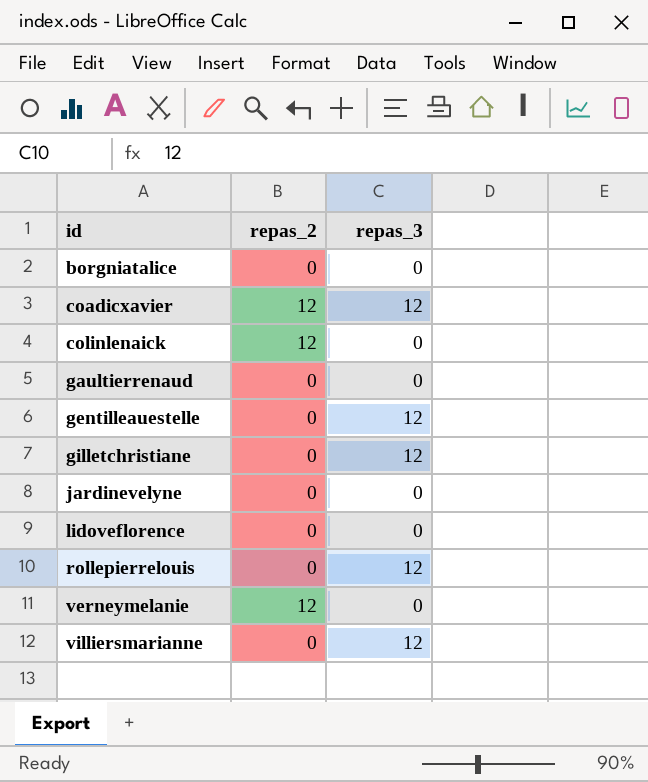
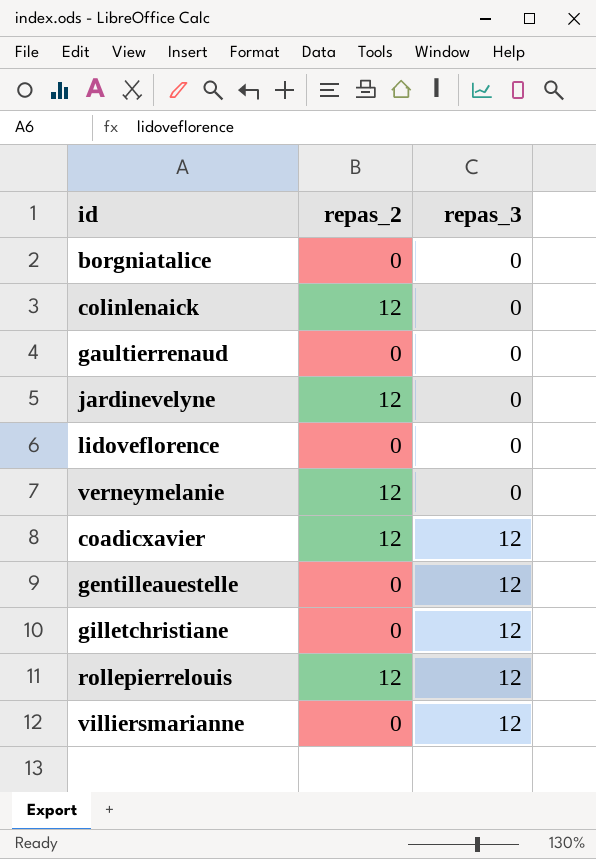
row order: id ascending -> repas_3 ascending
jardinevelyne | repas_2: 0 -> 12
rollepierrelouis | repas_2: 0 -> 12

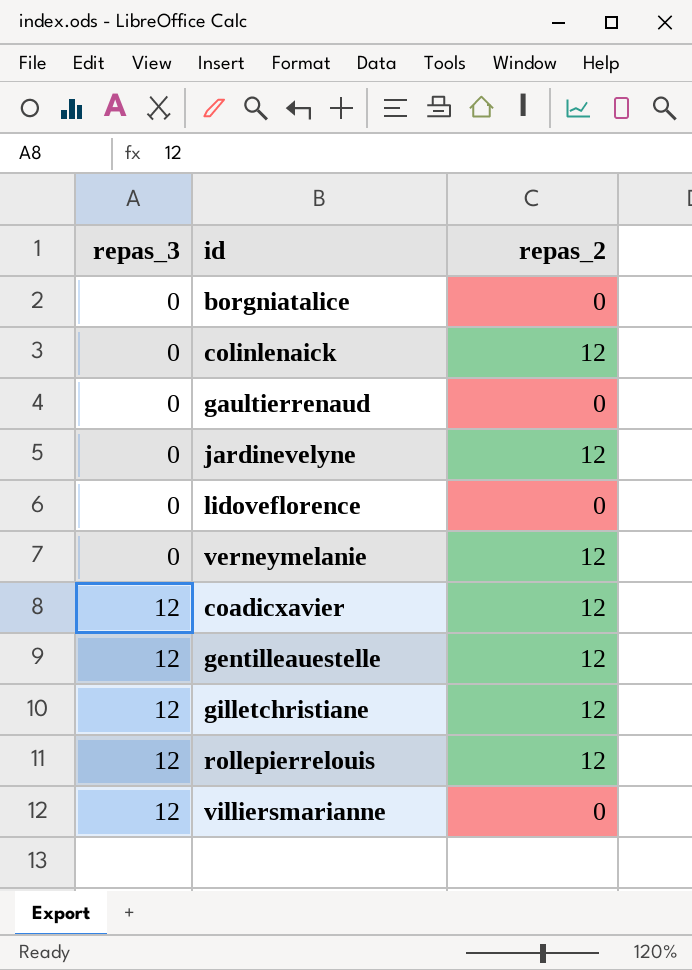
column repas_3 | position: 3 -> 1
gentilleauestelle | repas_2: 0 -> 12
gilletchristiane | repas_2: 0 -> 12

